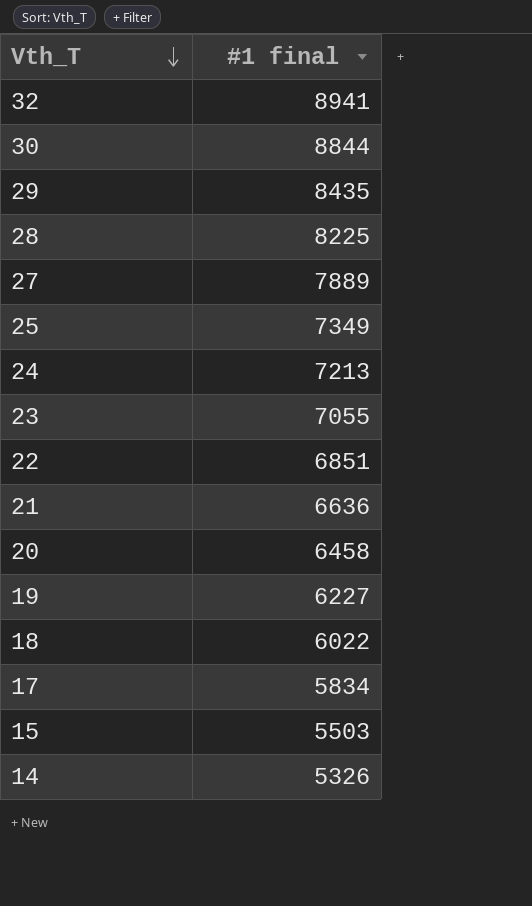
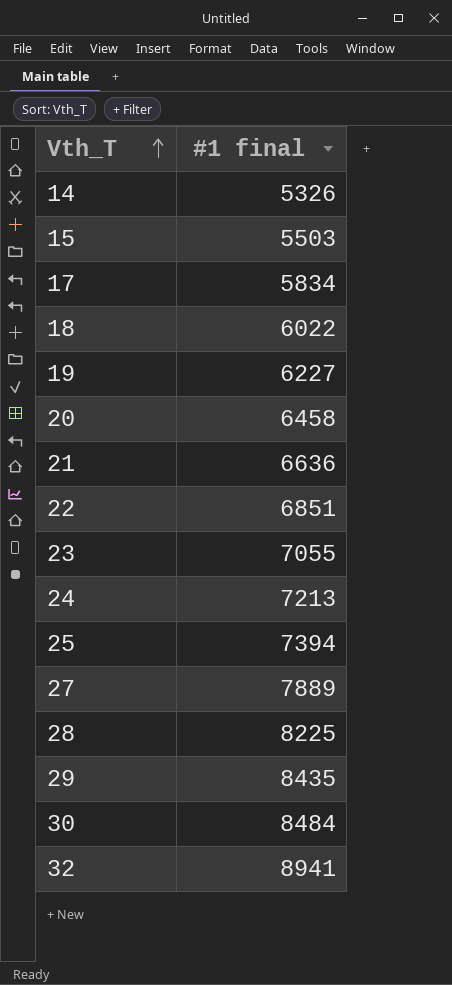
row order: Vth_T descending -> Vth_T ascending
25 | #1 final: 7349 -> 7394
30 | #1 final: 8844 -> 8484

